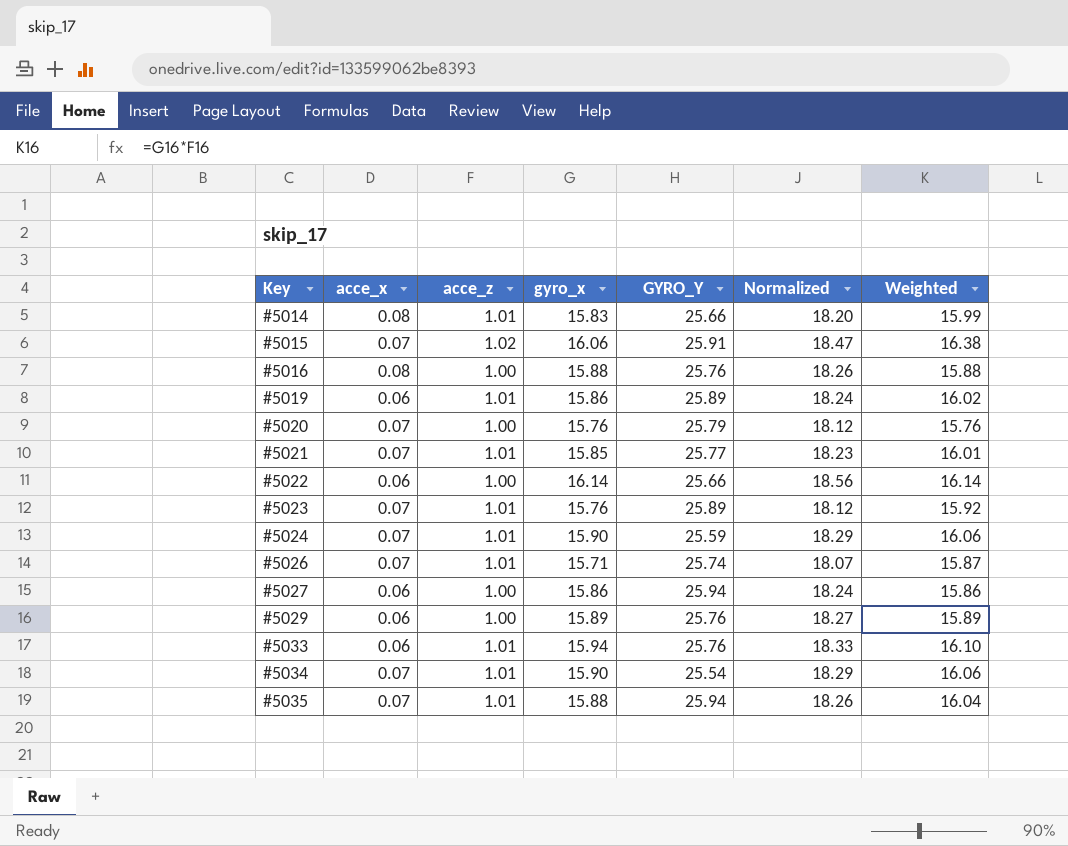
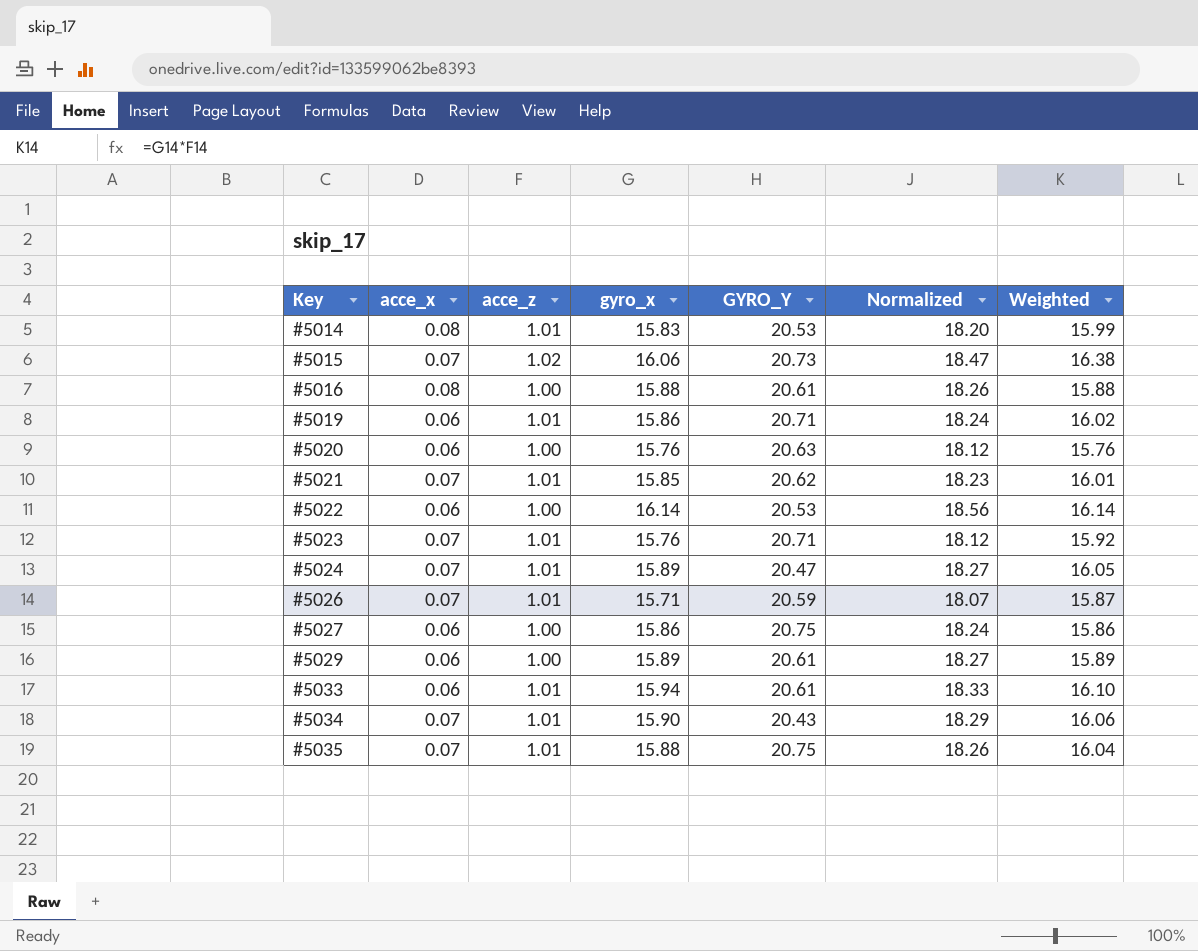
#5014 | GYRO_Y: 25.66 -> 20.53
#5015 | GYRO_Y: 25.91 -> 20.73
#5016 | GYRO_Y: 25.76 -> 20.61
#5019 | GYRO_Y: 25.89 -> 20.71
#5020 | acce_x: 0.07 -> 0.06
#5020 | GYRO_Y: 25.79 -> 20.63
#5021 | GYRO_Y: 25.77 -> 20.62
#5022 | GYRO_Y: 25.66 -> 20.53
#5023 | GYRO_Y: 25.89 -> 20.71
#5024 | gyro_x: 15.90 -> 15.89
#5024 | GYRO_Y: 25.59 -> 20.47
#5024 | Normalized: 18.29 -> 18.27
#5024 | Weighted: 16.06 -> 16.05
#5026 | GYRO_Y: 25.74 -> 20.59
#5027 | GYRO_Y: 25.94 -> 20.75
#5029 | GYRO_Y: 25.76 -> 20.61
#5033 | GYRO_Y: 25.76 -> 20.61
#5034 | GYRO_Y: 25.54 -> 20.43
#5035 | GYRO_Y: 25.94 -> 20.75

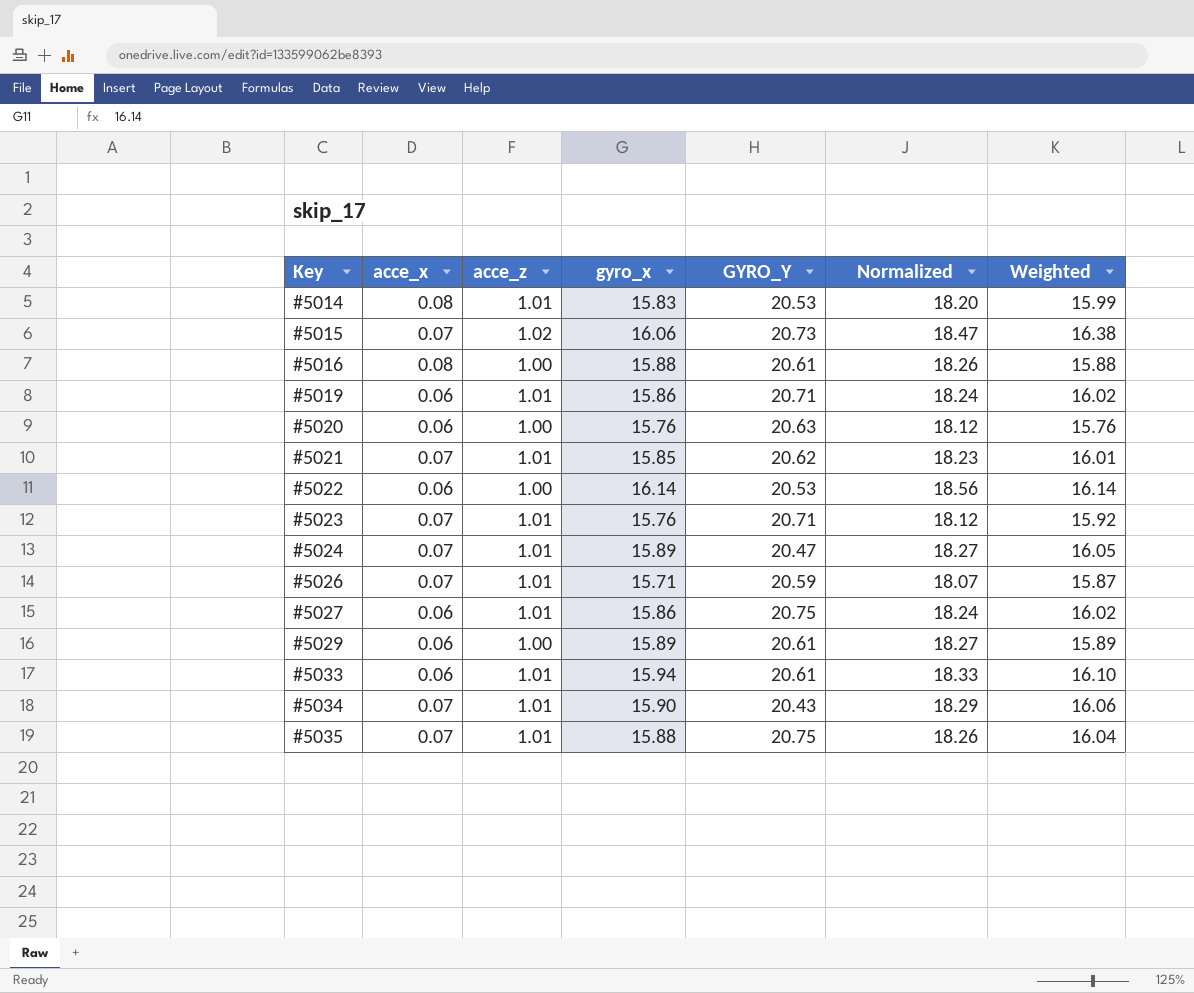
#5027 | acce_z: 1.00 -> 1.01
#5027 | Weighted: 15.86 -> 16.02

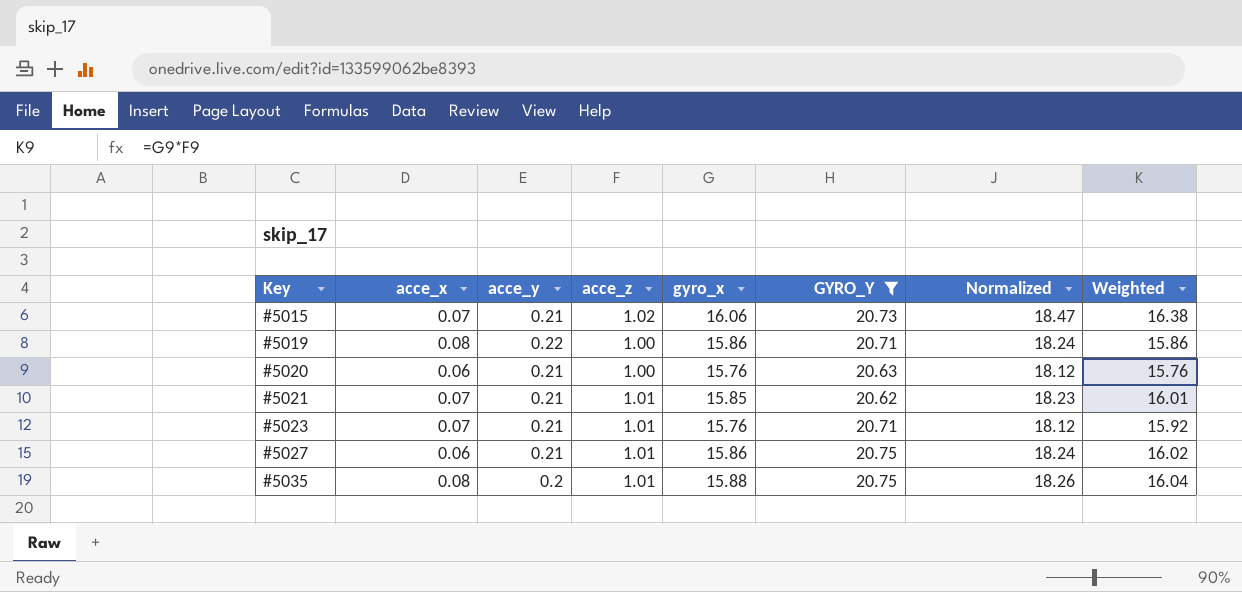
filter: none -> GYRO_Y >= 20.62
column acce_y | position: none -> 3
#5019 | acce_x: 0.06 -> 0.08
#5019 | acce_z: 1.01 -> 1.00
#5019 | Weighted: 16.02 -> 15.86
#5035 | acce_x: 0.07 -> 0.08

